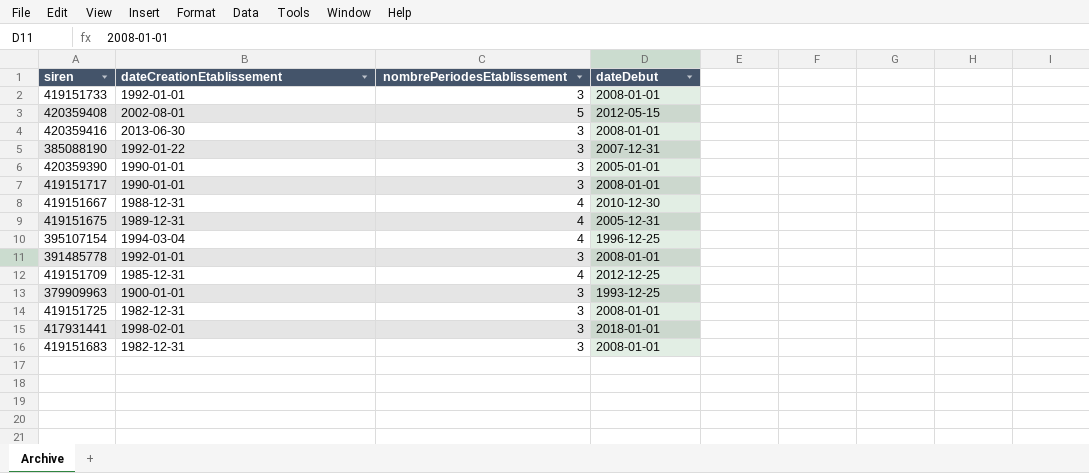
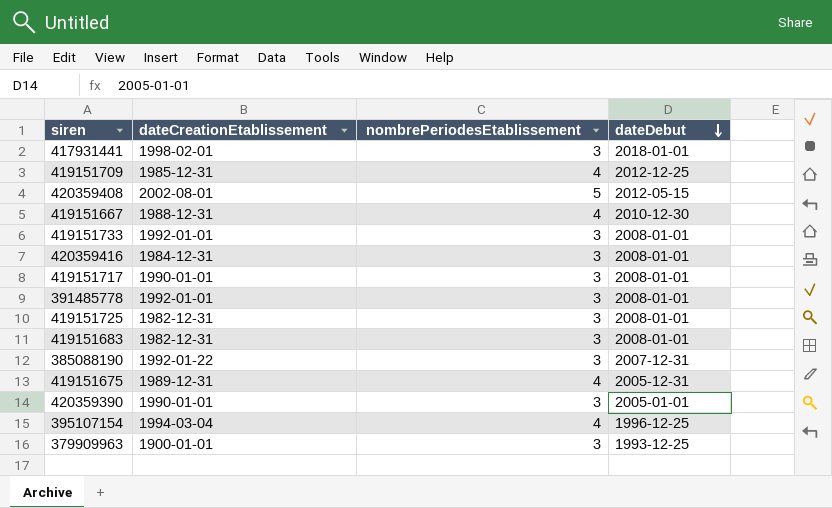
row order: none -> dateDebut descending
420359416 | dateCreationEtablissement: 2013-06-30 -> 1984-12-31

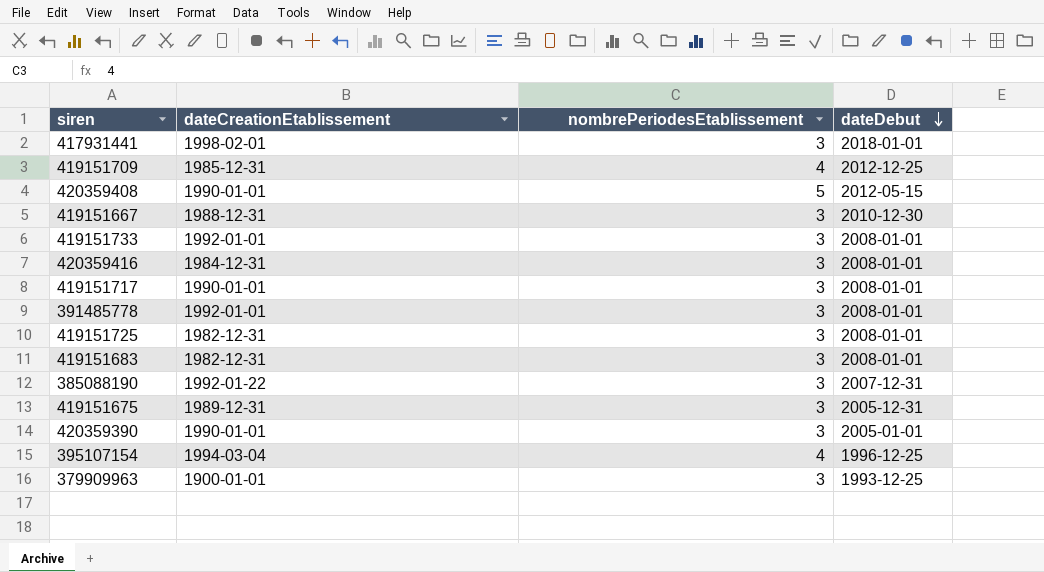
420359408 | dateCreationEtablissement: 2002-08-01 -> 1990-01-01
419151667 | nombrePeriodesEtablissement: 4 -> 3
419151675 | nombrePeriodesEtablissement: 4 -> 3

